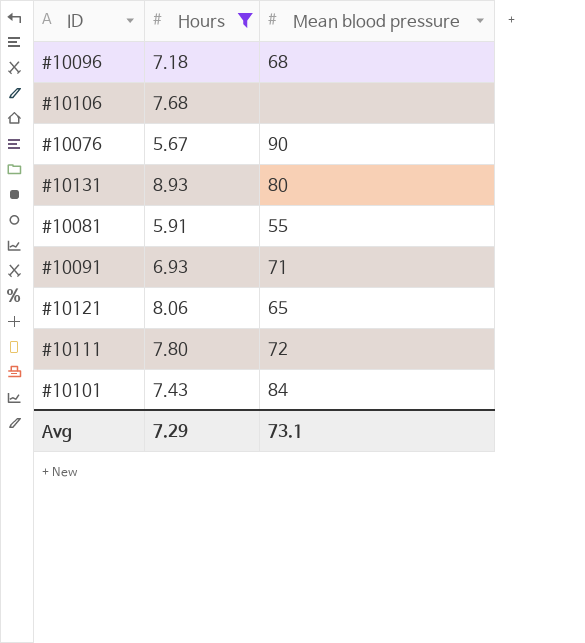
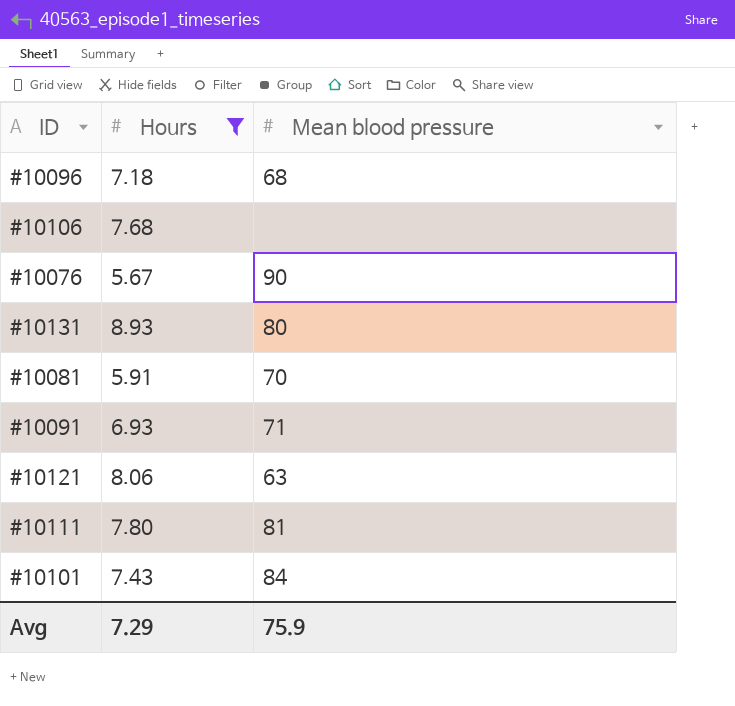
#10081 | Mean blood pressure: 55 -> 70
#10121 | Mean blood pressure: 65 -> 63
#10111 | Mean blood pressure: 72 -> 81
Avg | Mean blood pressure: 73.1 -> 75.9

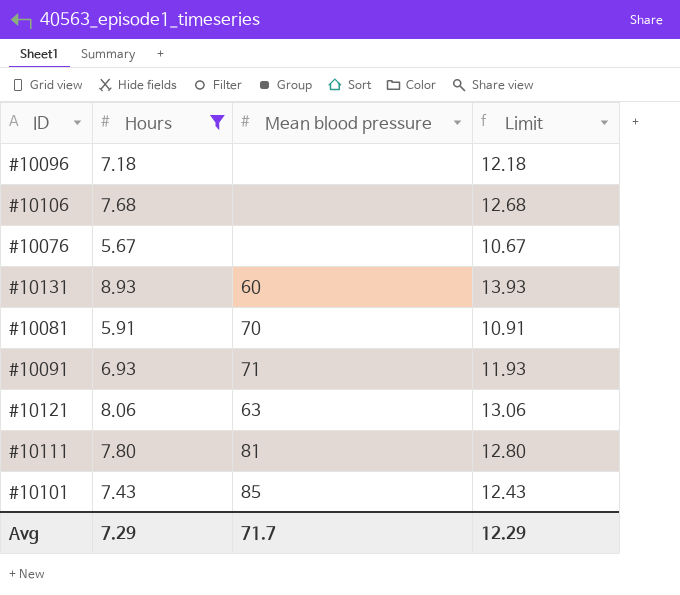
column Limit | formula: none -> [Hours] + 5
#10096 | Mean blood pressure: 68 -> none
#10076 | Mean blood pressure: 90 -> none
#10131 | Mean blood pressure: 80 -> 60
#10101 | Mean blood pressure: 84 -> 85
Avg | Mean blood pressure: 75.9 -> 71.7

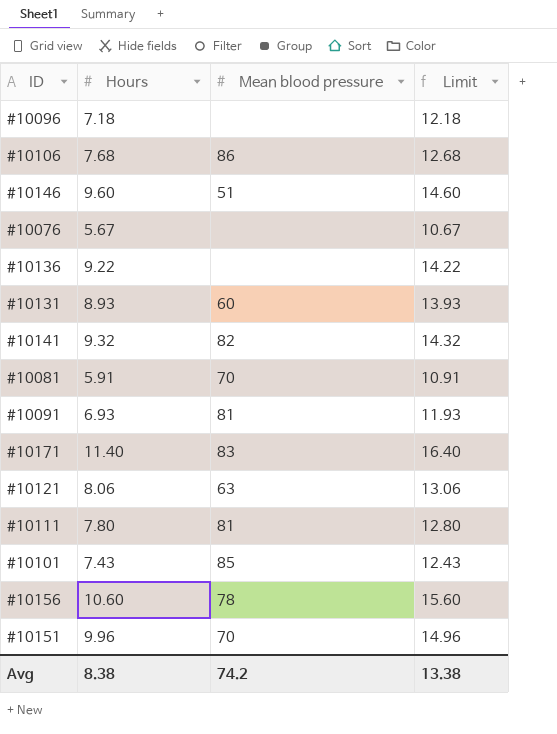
filter: Hours <= 8.93 -> none
#10106 | Mean blood pressure: none -> 86
#10091 | Mean blood pressure: 71 -> 81
Avg | Hours: 7.29 -> 8.38
Avg | Mean blood pressure: 71.7 -> 74.2
Avg | Limit: 12.29 -> 13.38

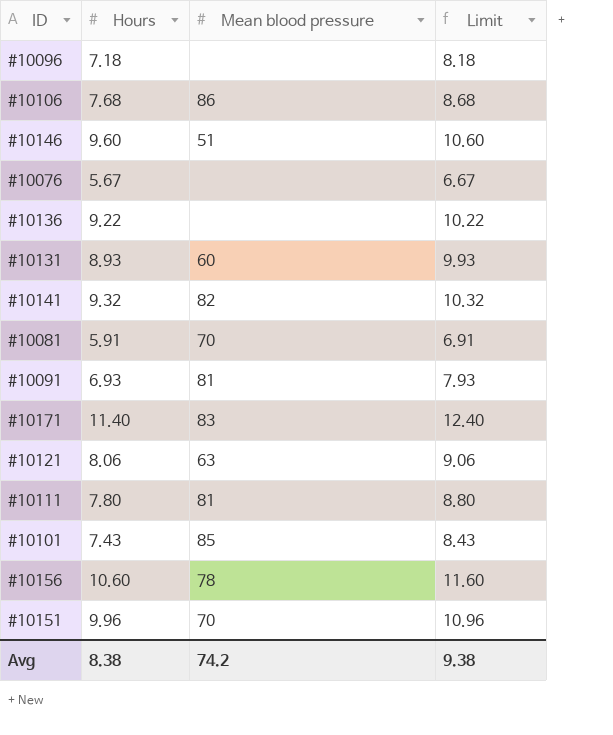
column Limit | formula: [Hours] + 5 -> [Hours] + 1
Avg | Limit: 13.38 -> 9.38

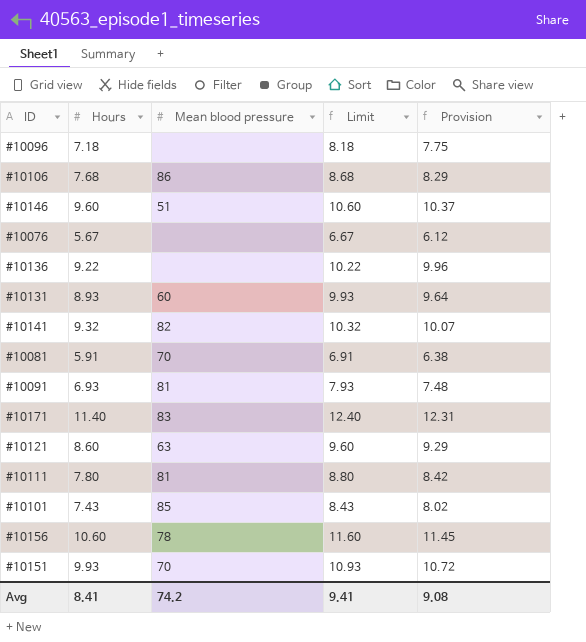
column Provision | formula: none -> [Hours] * 1.08
#10121 | Hours: 8.06 -> 8.60
#10121 | Limit: 9.06 -> 9.60
#10151 | Hours: 9.96 -> 9.93
#10151 | Limit: 10.96 -> 10.93
Avg | Hours: 8.38 -> 8.41
Avg | Limit: 9.38 -> 9.41

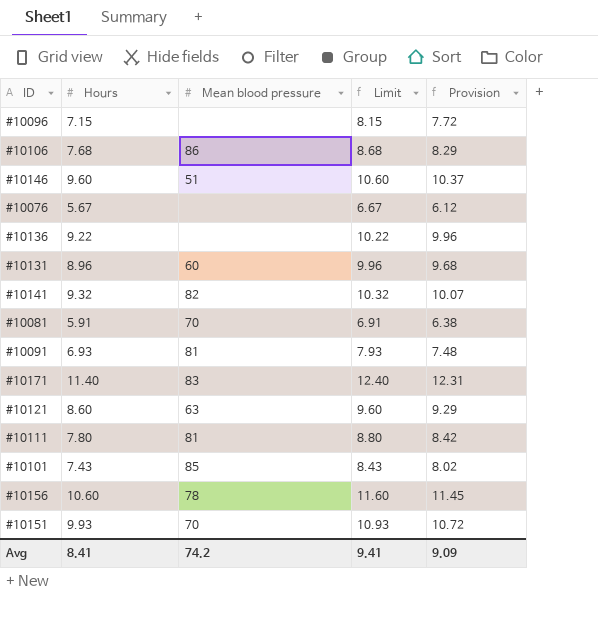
#10096 | Hours: 7.18 -> 7.15
#10096 | Limit: 8.18 -> 8.15
#10096 | Provision: 7.75 -> 7.72
#10131 | Hours: 8.93 -> 8.96
#10131 | Limit: 9.93 -> 9.96
#10131 | Provision: 9.64 -> 9.68
Avg | Provision: 9.08 -> 9.09

